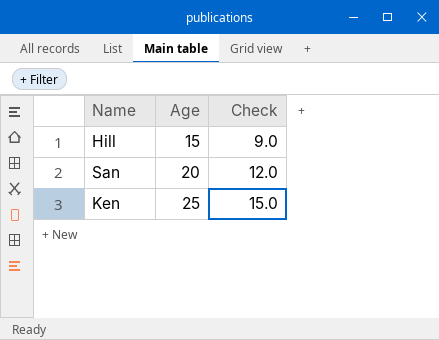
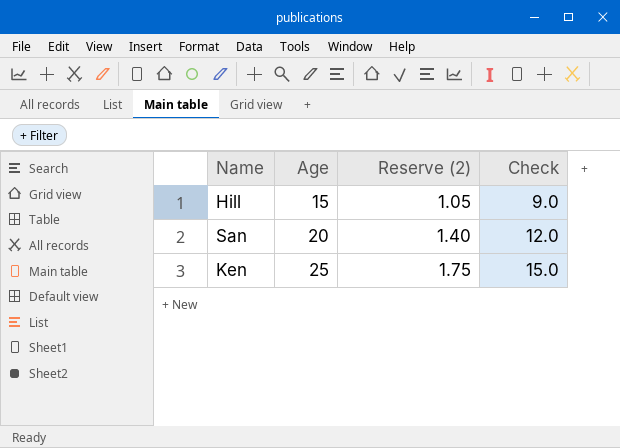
column Reserve (2) | formula: none -> [Age] * 0.07

